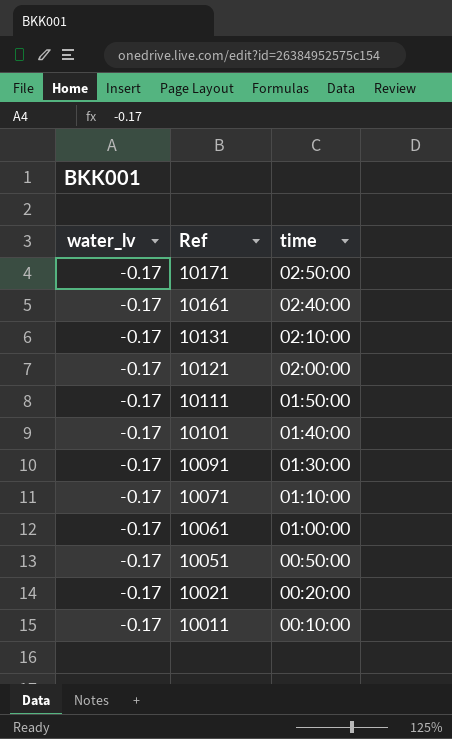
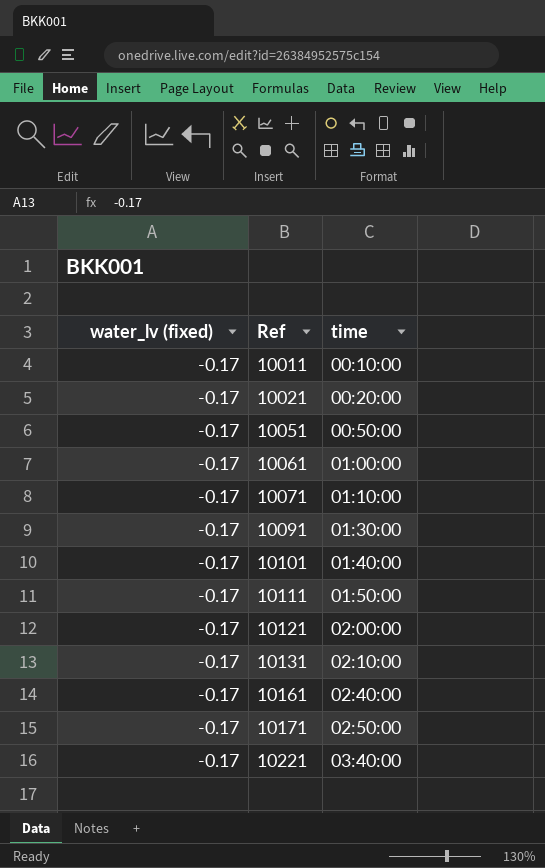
row order: Ref descending -> Ref ascending
column name: water_lv -> water_lv (fixed)
row 10221: none -> -0.17 | 03:40:00

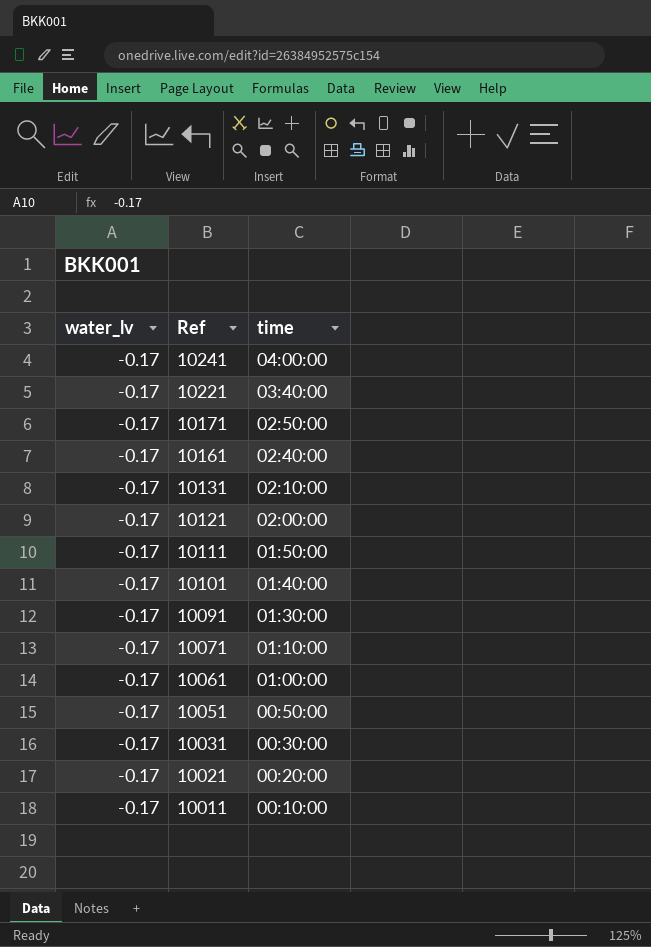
row order: Ref ascending -> Ref descending
column name: water_lv (fixed) -> water_lv
row 10241: none -> -0.17 | 04:00:00
row 10031: none -> -0.17 | 00:30:00

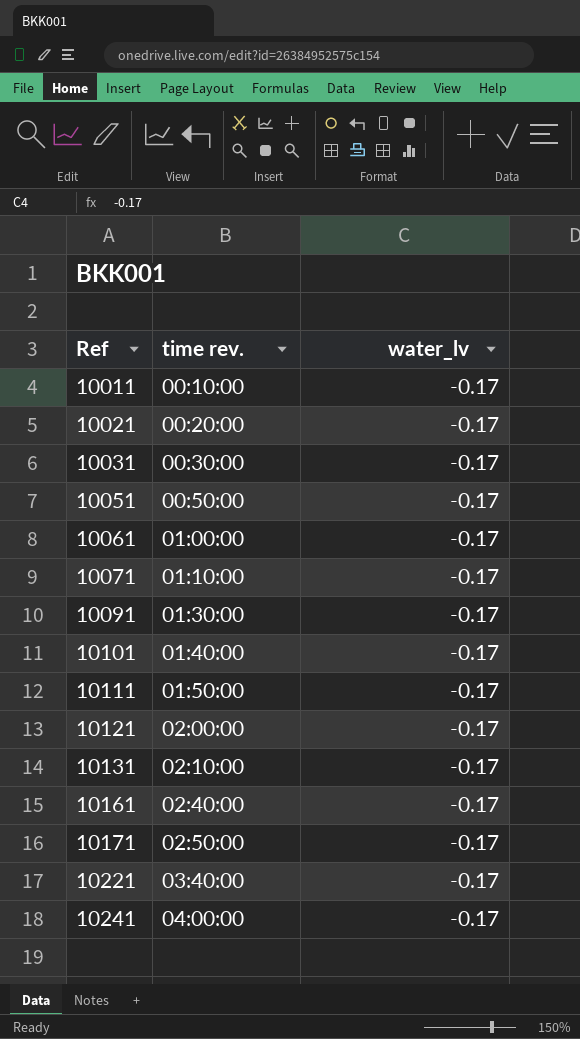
row order: Ref descending -> Ref ascending
column name: time -> time rev.
column water_lv | position: 1 -> 3

